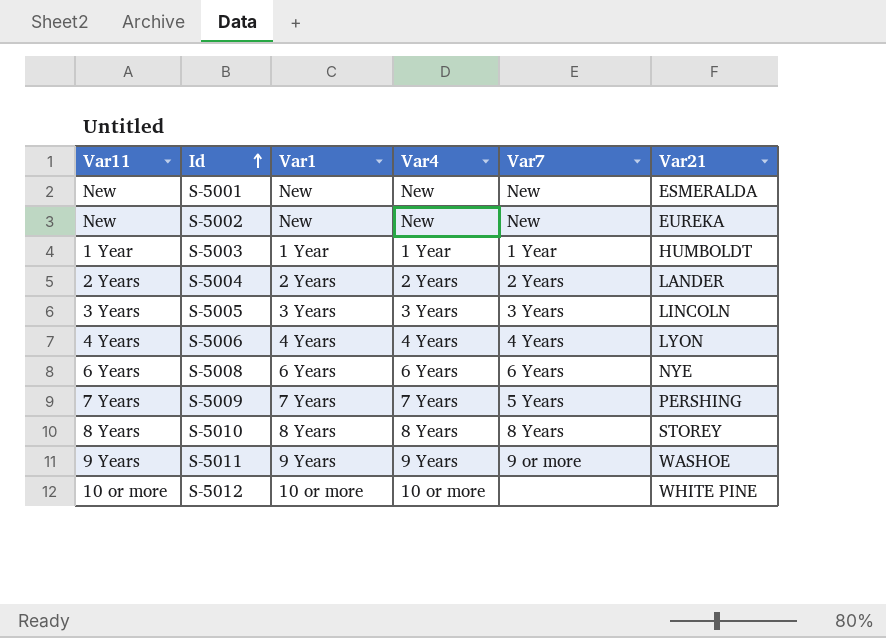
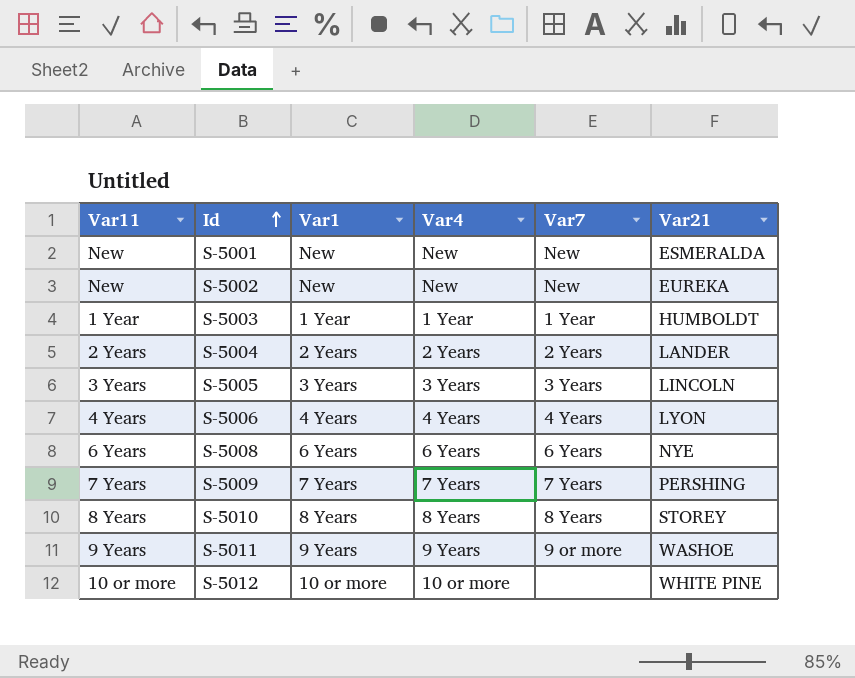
S-5009 | Var7: 5 Years -> 7 Years

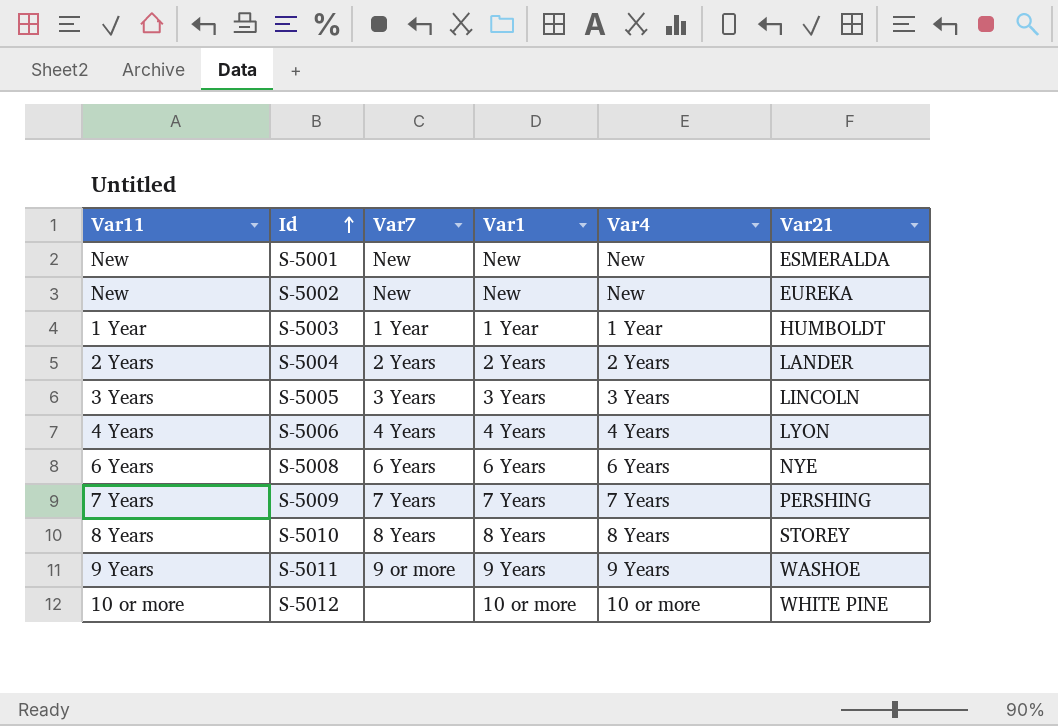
column Var7 | position: 5 -> 3

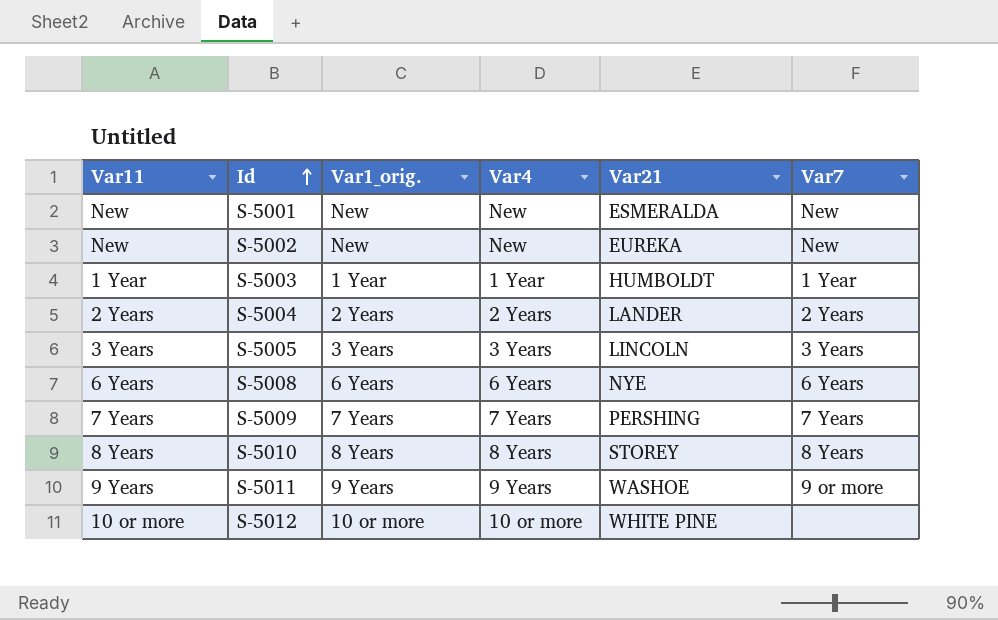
column name: Var1 -> Var1_orig.
column Var7 | position: 3 -> 6
row S-5006: 4 Years | 4 Years | 4 Years | 4 Years | LYON -> none

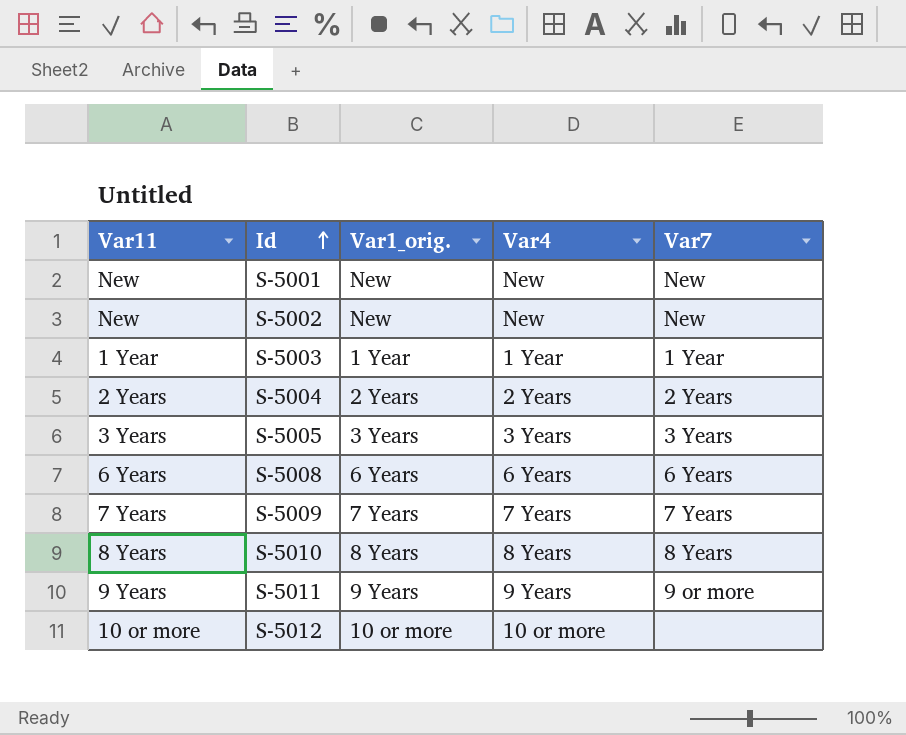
column Var21 | position: 5 -> none

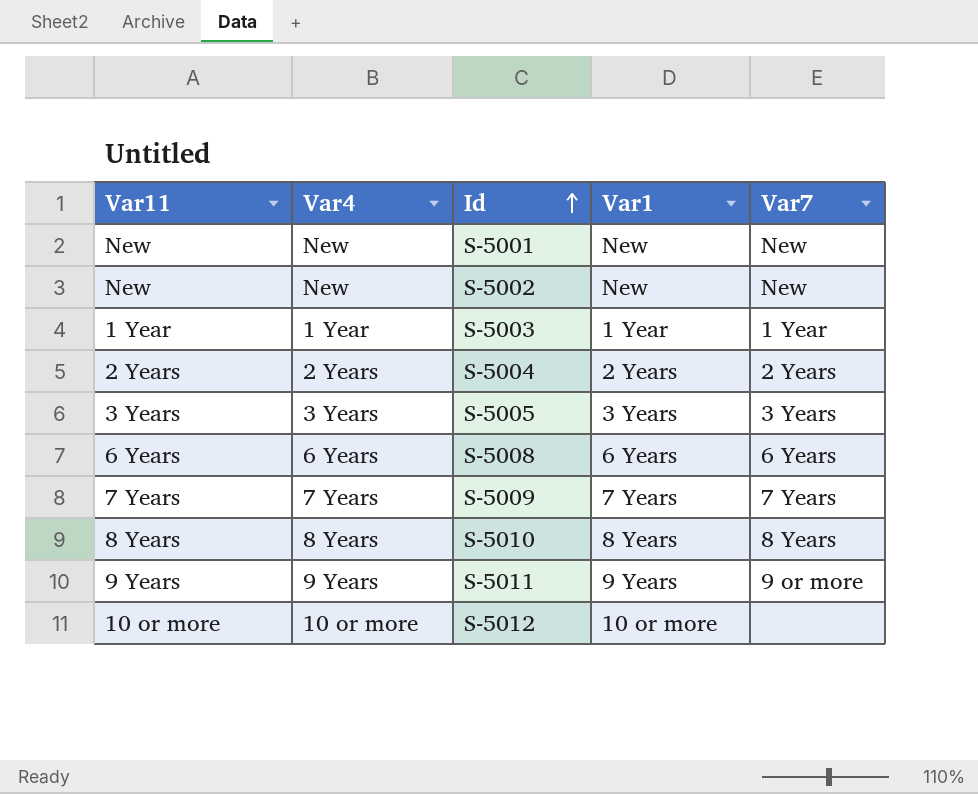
column Var4 | position: 4 -> 2
column name: Var1_orig. -> Var1

